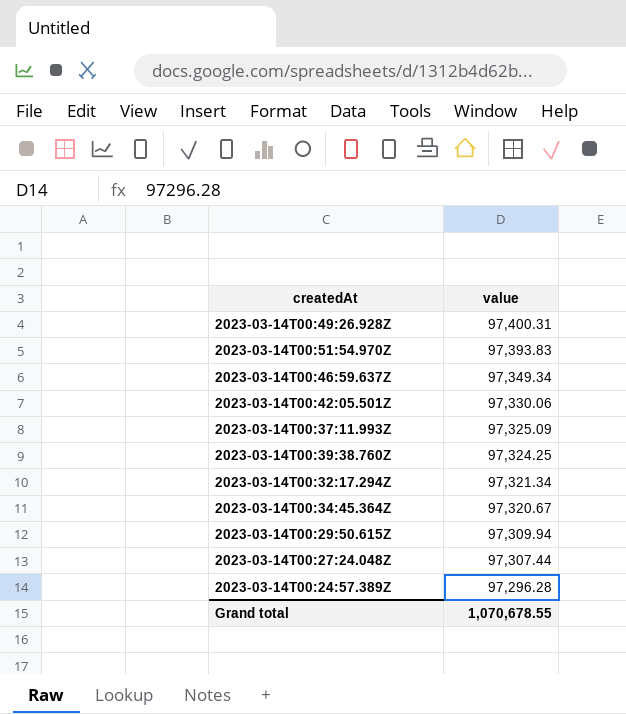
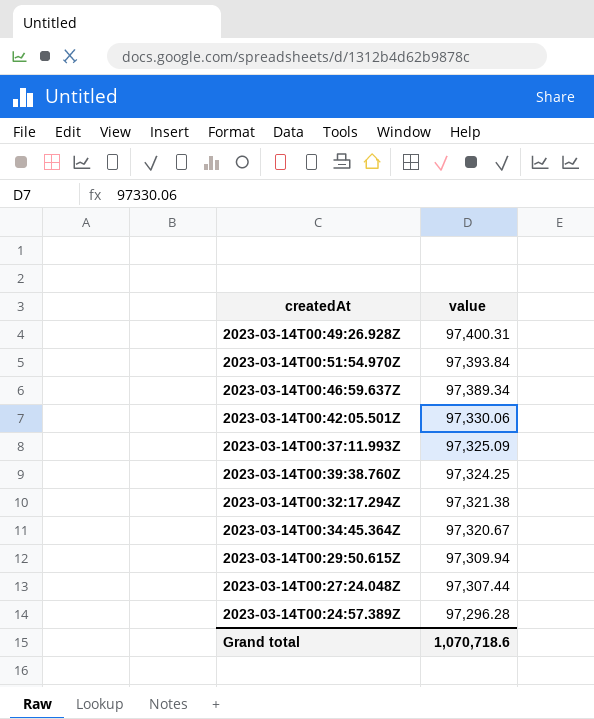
2023-03-14T00:51:54.970Z | value: 97,393.83 -> 97,393.84
2023-03-14T00:46:59.637Z | value: 97,349.34 -> 97,389.34
2023-03-14T00:32:17.294Z | value: 97,321.34 -> 97,321.38
Grand total | value: 1,070,678.55 -> 1,070,718.6

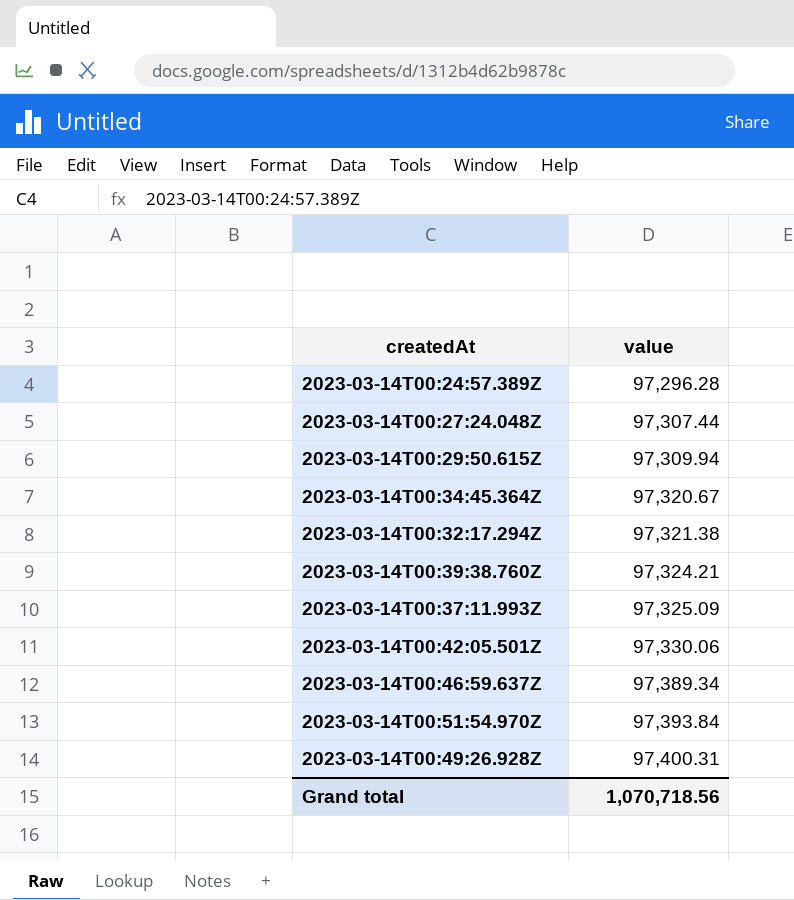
row order: value descending -> value ascending
2023-03-14T00:39:38.760Z | value: 97,324.25 -> 97,324.21
Grand total | value: 1,070,718.6 -> 1,070,718.56

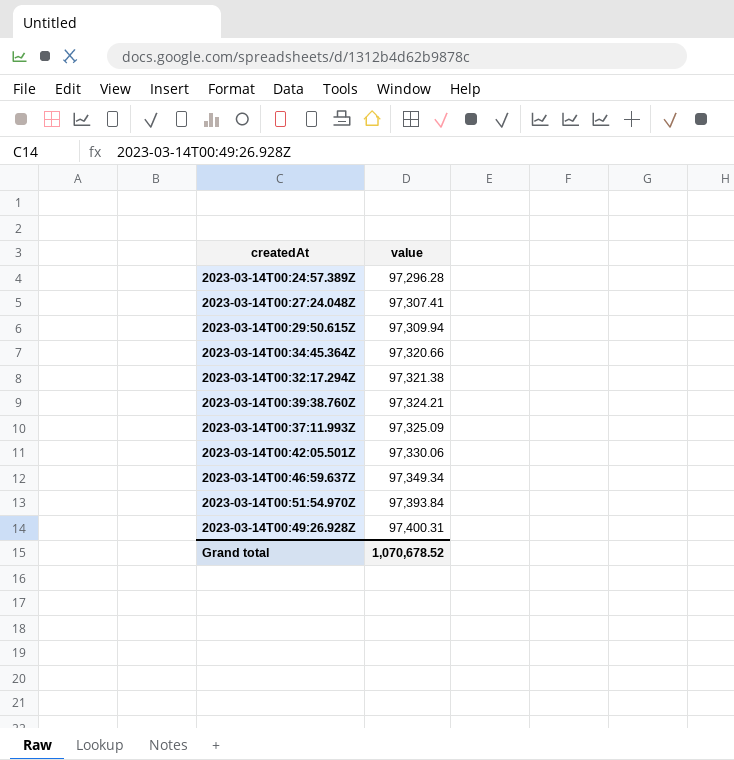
2023-03-14T00:27:24.048Z | value: 97,307.44 -> 97,307.41
2023-03-14T00:34:45.364Z | value: 97,320.67 -> 97,320.66
2023-03-14T00:46:59.637Z | value: 97,389.34 -> 97,349.34
Grand total | value: 1,070,718.56 -> 1,070,678.52

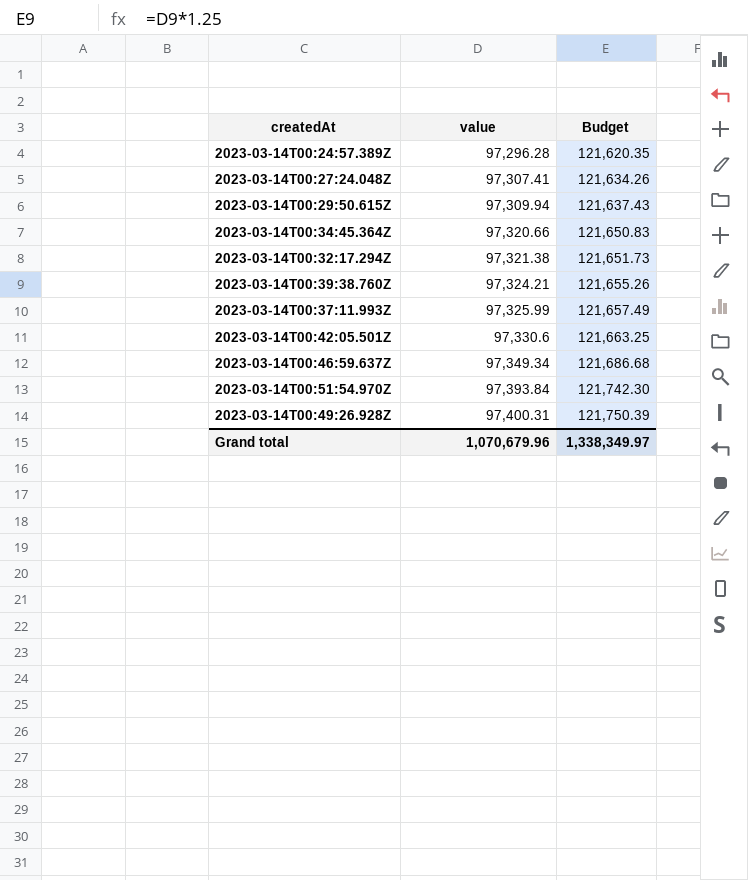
column Budget | formula: none -> [value] * 1.25
2023-03-14T00:37:11.993Z | value: 97,325.09 -> 97,325.99
2023-03-14T00:42:05.501Z | value: 97,330.06 -> 97,330.6
Grand total | value: 1,070,678.52 -> 1,070,679.96

